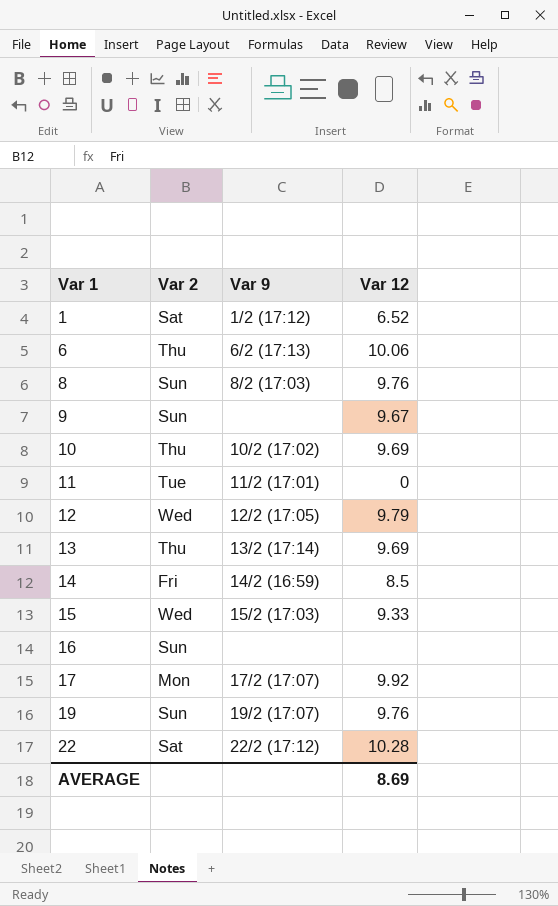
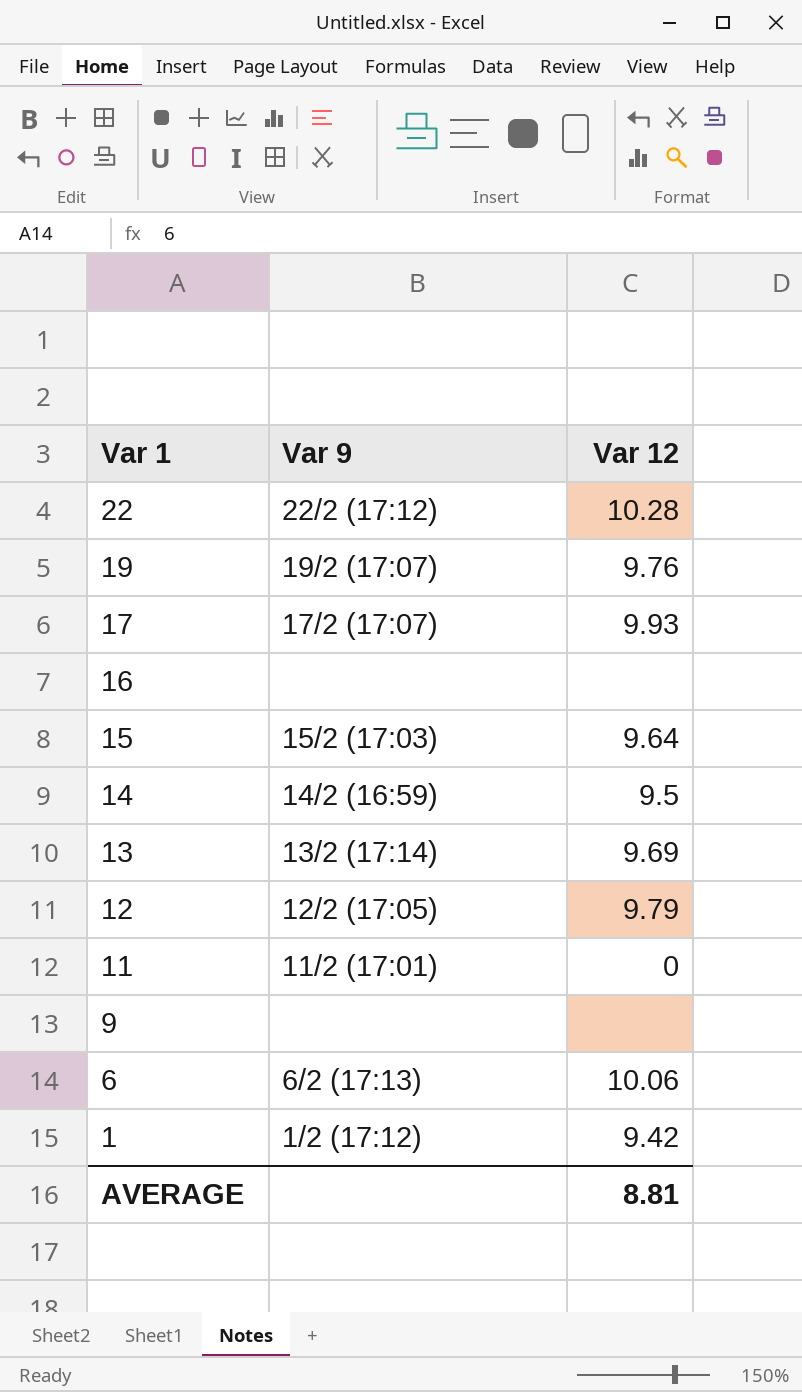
row order: Var 1 ascending -> Var 1 descending
column Var 2 | position: 2 -> none
row 8: Sun | 8/2 (17:03) | 9.76 -> none
row 10: Thu | 10/2 (17:02) | 9.69 -> none
17 | Var 12: 9.92 -> 9.93
15 | Var 12: 9.33 -> 9.64
14 | Var 12: 8.5 -> 9.5
9 | Var 12: 9.67 -> none
1 | Var 12: 6.52 -> 9.42
AVERAGE | Var 12: 8.69 -> 8.81

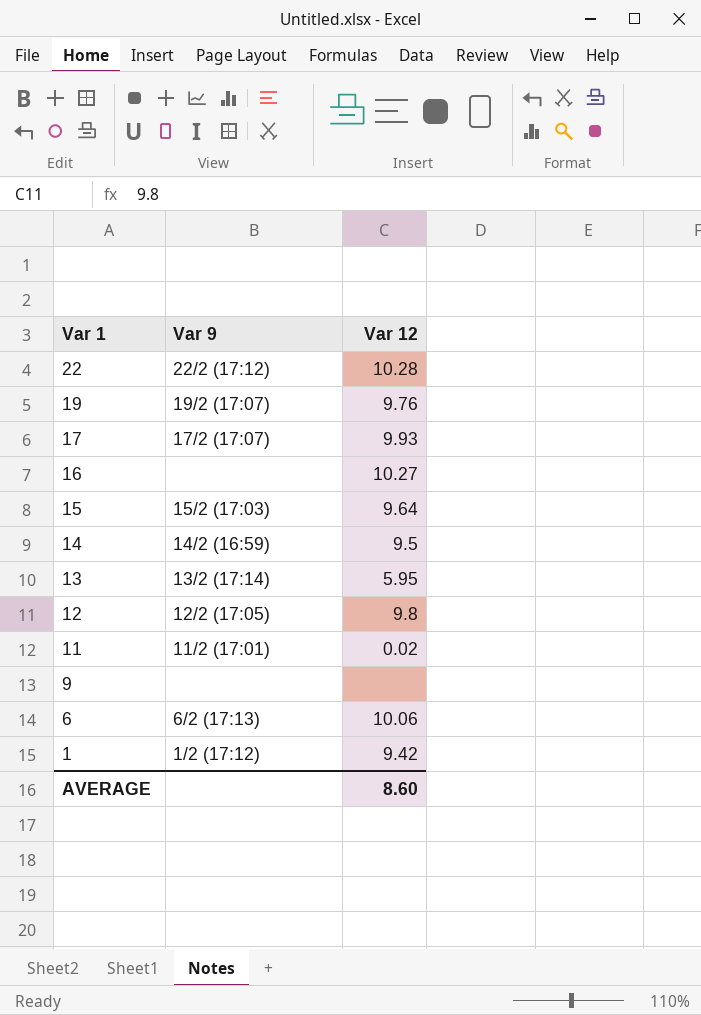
16 | Var 12: none -> 10.27
13 | Var 12: 9.69 -> 5.95
12 | Var 12: 9.79 -> 9.8
11 | Var 12: 0 -> 0.02
AVERAGE | Var 12: 8.81 -> 8.60

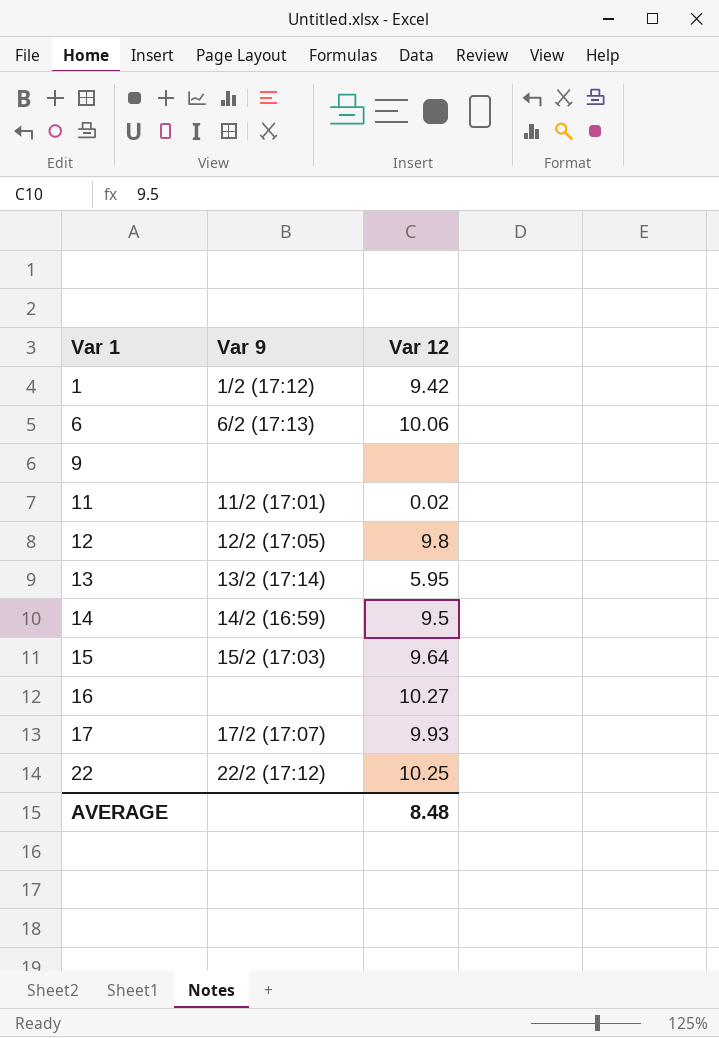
row order: Var 1 descending -> Var 1 ascending
row 19: 19/2 (17:07) | 9.76 -> none
22 | Var 12: 10.28 -> 10.25
AVERAGE | Var 12: 8.60 -> 8.48

